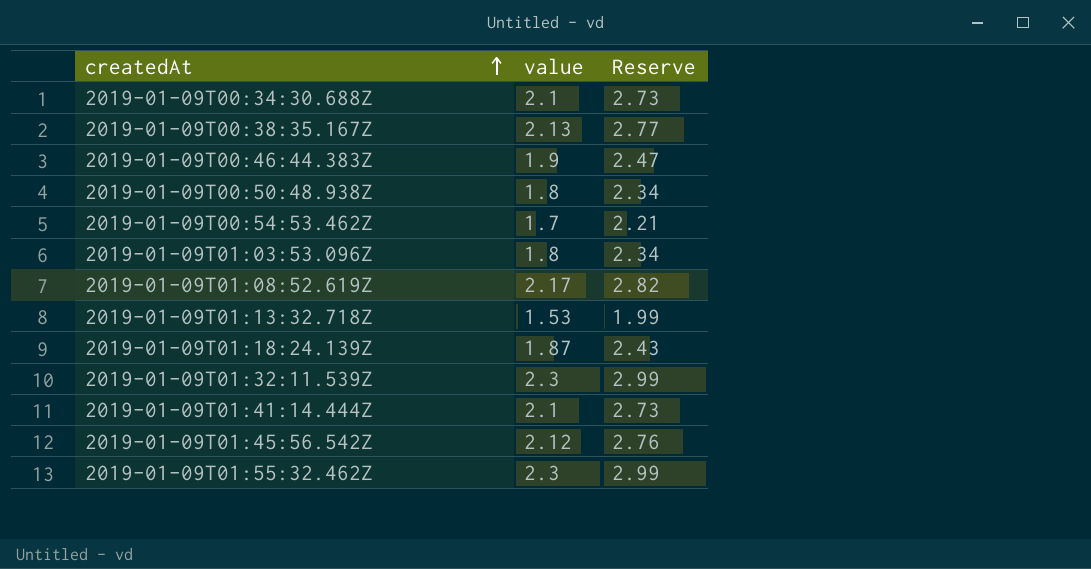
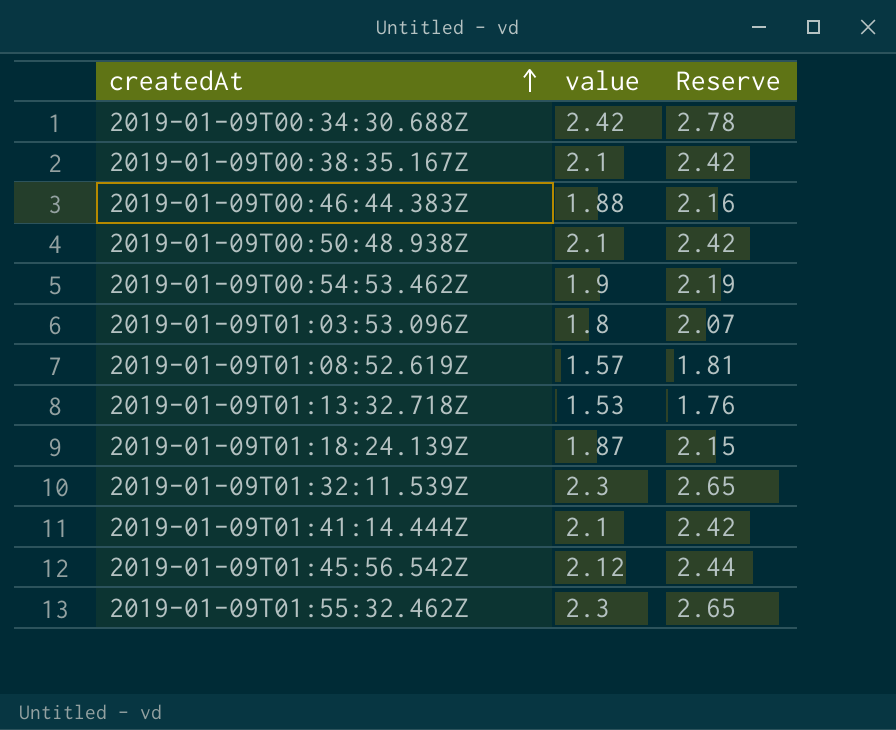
column Reserve | formula: [value] * 1.3 -> [value] * 1.15
2019-01-09T00:34:30.688Z | value: 2.1 -> 2.42
2019-01-09T00:38:35.167Z | value: 2.13 -> 2.1
2019-01-09T00:46:44.383Z | value: 1.9 -> 1.88
2019-01-09T00:50:48.938Z | value: 1.8 -> 2.1
2019-01-09T00:54:53.462Z | value: 1.7 -> 1.9
2019-01-09T01:08:52.619Z | value: 2.17 -> 1.57

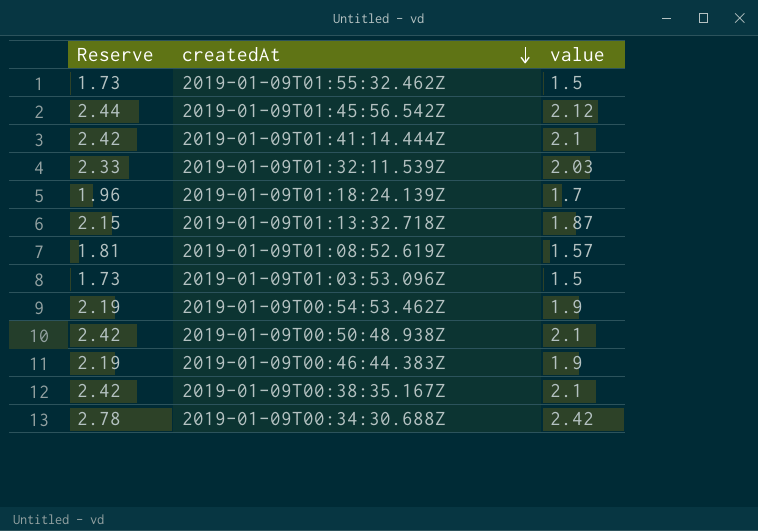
row order: createdAt ascending -> createdAt descending
column Reserve | position: 3 -> 1
2019-01-09T01:55:32.462Z | Reserve: 2.65 -> 1.73
2019-01-09T01:55:32.462Z | value: 2.3 -> 1.5
2019-01-09T01:32:11.539Z | Reserve: 2.65 -> 2.33
2019-01-09T01:32:11.539Z | value: 2.3 -> 2.03
2019-01-09T01:18:24.139Z | Reserve: 2.15 -> 1.96
2019-01-09T01:18:24.139Z | value: 1.87 -> 1.7
2019-01-09T01:13:32.718Z | Reserve: 1.76 -> 2.15
2019-01-09T01:13:32.718Z | value: 1.53 -> 1.87
2019-01-09T01:03:53.096Z | Reserve: 2.07 -> 1.73
2019-01-09T01:03:53.096Z | value: 1.8 -> 1.5
2019-01-09T00:46:44.383Z | Reserve: 2.16 -> 2.19
2019-01-09T00:46:44.383Z | value: 1.88 -> 1.9

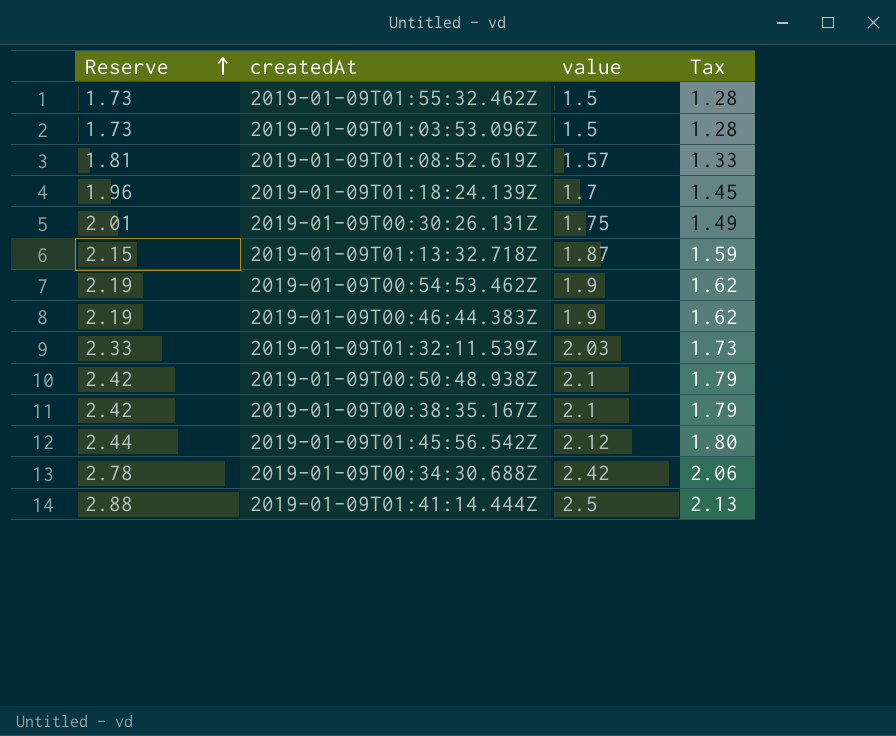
row order: createdAt descending -> Reserve ascending
column Tax | formula: none -> [value] * 0.85
row 2019-01-09T00:30:26.131Z: none -> 2.01 | 1.75 | 1.49
2019-01-09T01:41:14.444Z | Reserve: 2.42 -> 2.88
2019-01-09T01:41:14.444Z | value: 2.1 -> 2.5

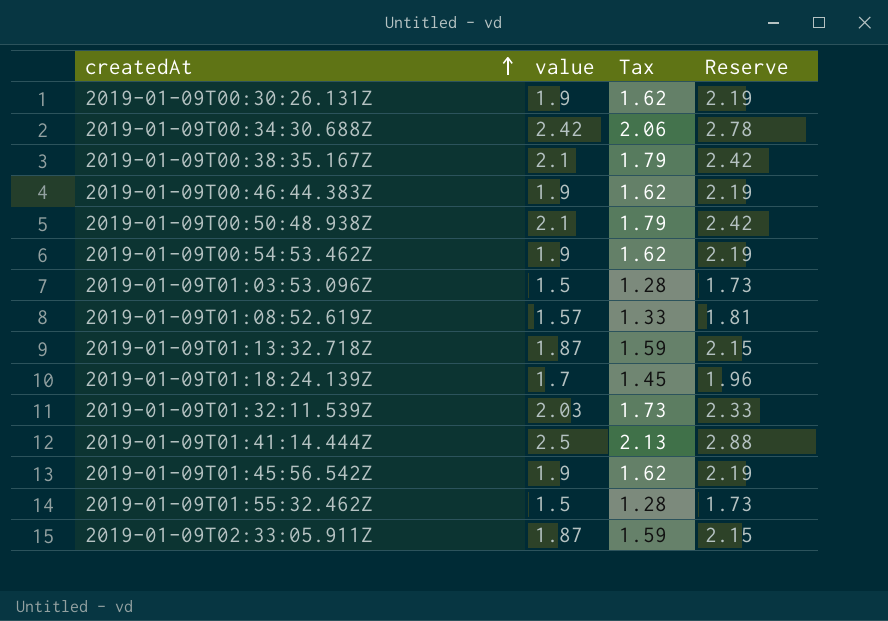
row order: Reserve ascending -> createdAt ascending
column Reserve | position: 1 -> 4
2019-01-09T00:30:26.131Z | value: 1.75 -> 1.9
2019-01-09T00:30:26.131Z | Tax: 1.49 -> 1.62
2019-01-09T00:30:26.131Z | Reserve: 2.01 -> 2.19
2019-01-09T01:45:56.542Z | value: 2.12 -> 1.9
2019-01-09T01:45:56.542Z | Tax: 1.80 -> 1.62
2019-01-09T01:45:56.542Z | Reserve: 2.44 -> 2.19
row 2019-01-09T02:33:05.911Z: none -> 1.87 | 1.59 | 2.15

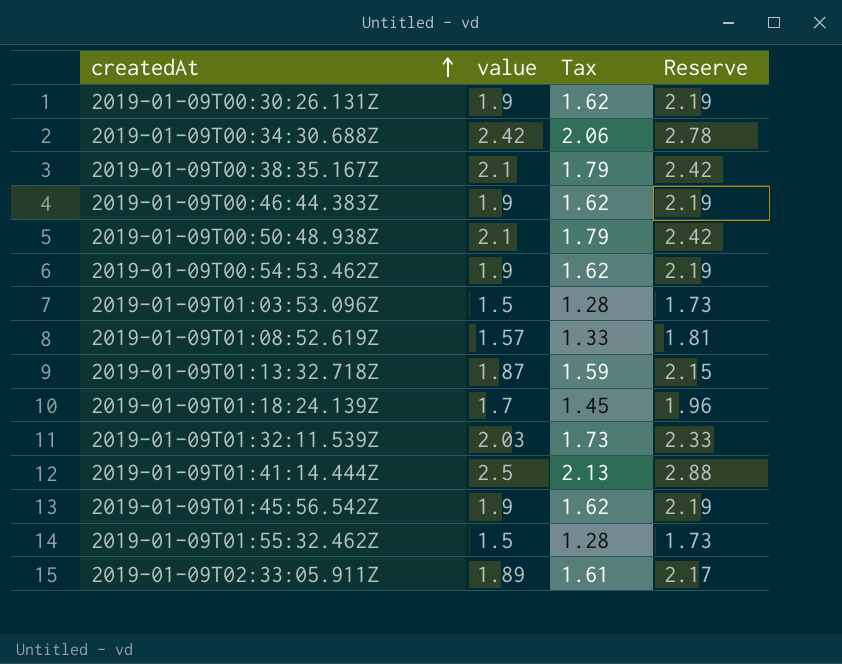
2019-01-09T02:33:05.911Z | value: 1.87 -> 1.89
2019-01-09T02:33:05.911Z | Tax: 1.59 -> 1.61
2019-01-09T02:33:05.911Z | Reserve: 2.15 -> 2.17

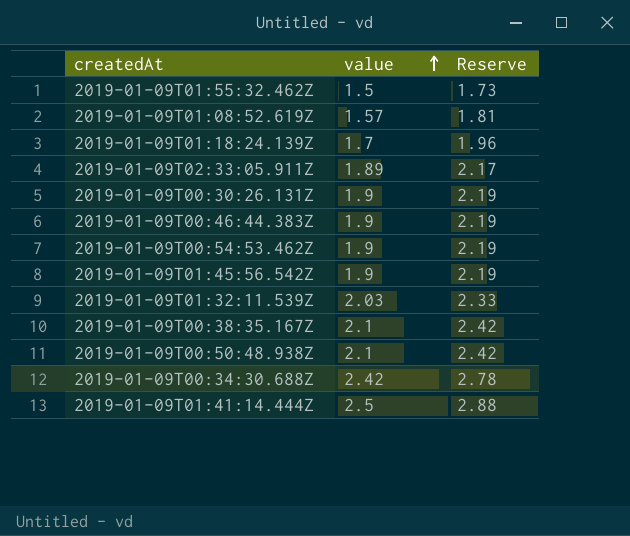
row order: createdAt ascending -> value ascending
column Tax | formula: [value] * 0.85 -> none
row 2019-01-09T01:03:53.096Z: 1.5 | 1.28 | 1.73 -> none
row 2019-01-09T01:13:32.718Z: 1.87 | 1.59 | 2.15 -> none

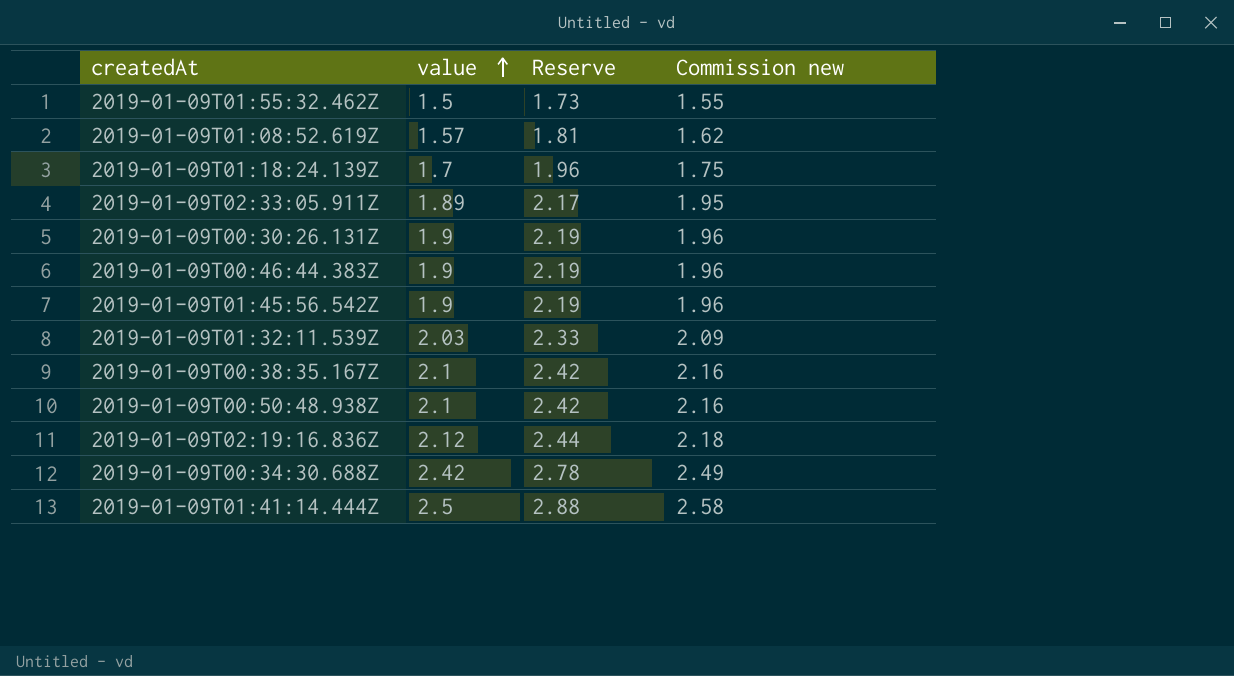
column Commission new | formula: none -> [value] * 1.03
row 2019-01-09T00:54:53.462Z: 1.9 | 2.19 -> none
row 2019-01-09T02:19:16.836Z: none -> 2.12 | 2.44 | 2.18

